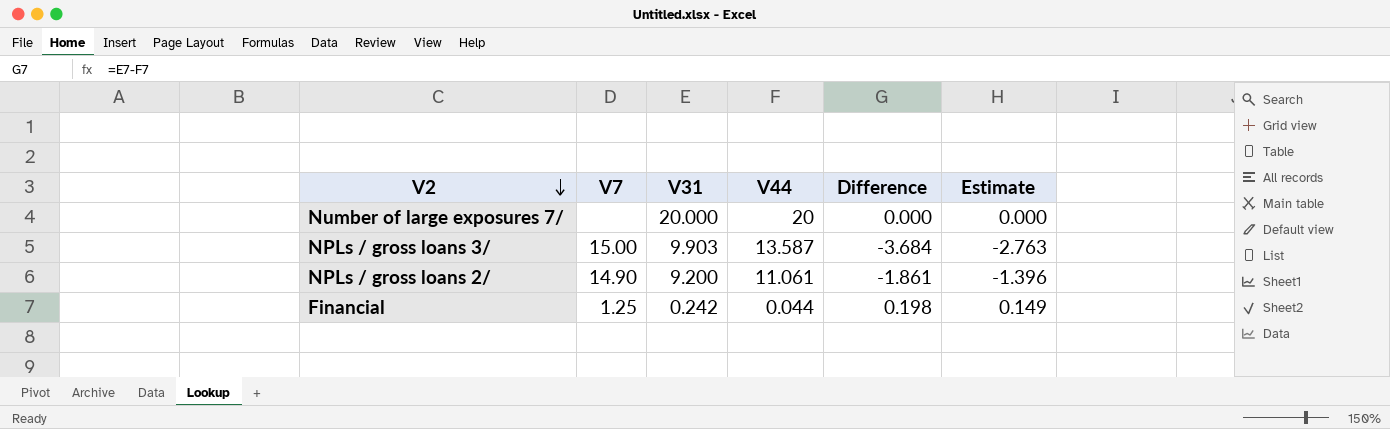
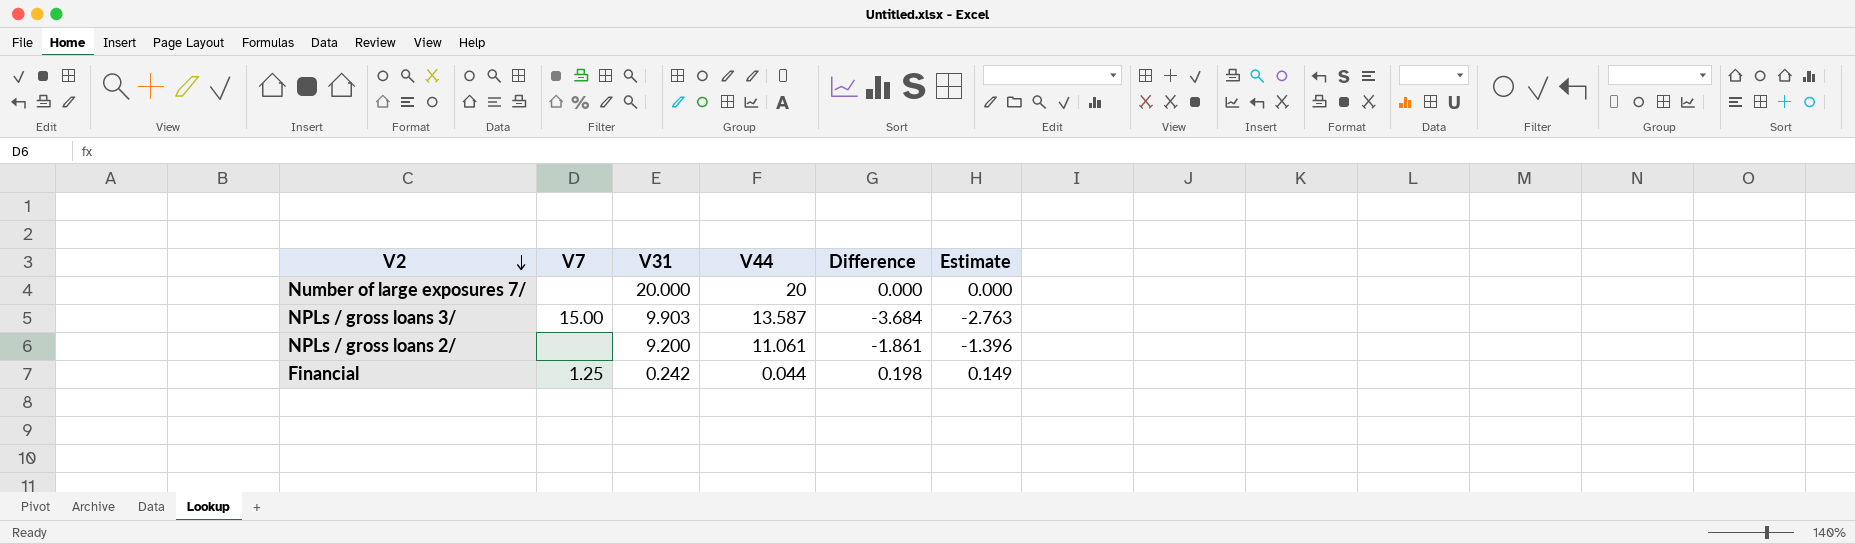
NPLs / gross loans 2/ | V7: 14.90 -> none

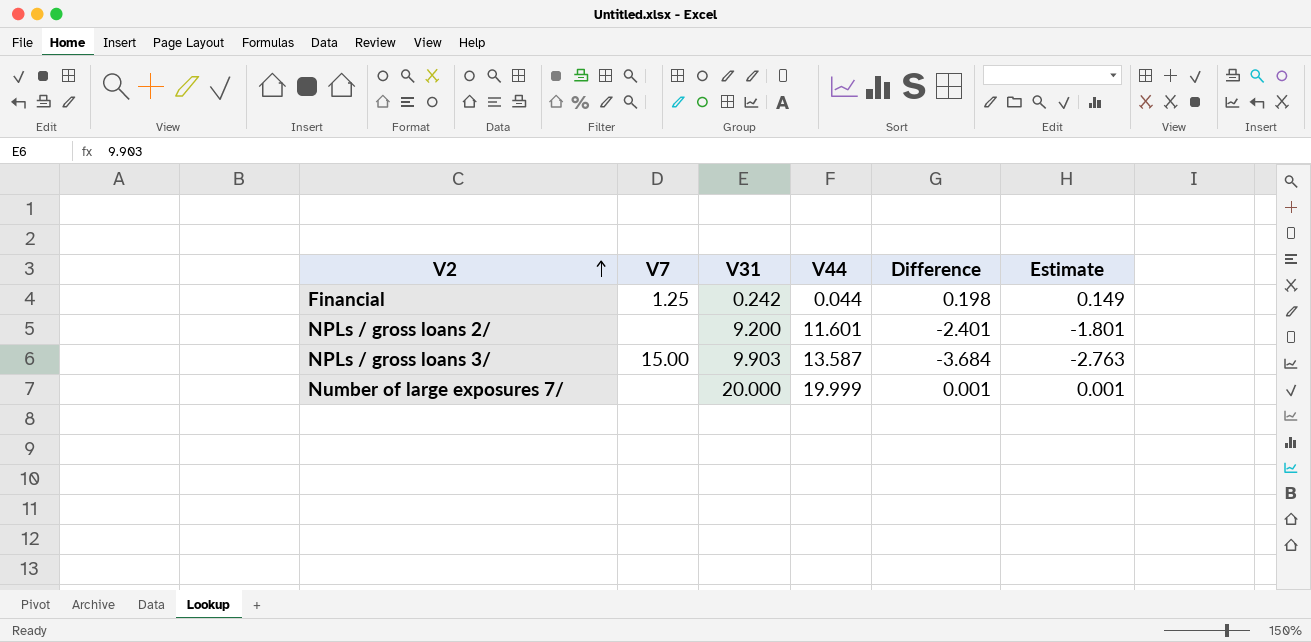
row order: V2 descending -> V2 ascending
NPLs / gross loans 2/ | V44: 11.061 -> 11.601
NPLs / gross loans 2/ | Difference: -1.861 -> -2.401
NPLs / gross loans 2/ | Estimate: -1.396 -> -1.801
Number of large exposures 7/ | V44: 20 -> 19.999
Number of large exposures 7/ | Difference: 0.000 -> 0.001
Number of large exposures 7/ | Estimate: 0.000 -> 0.001

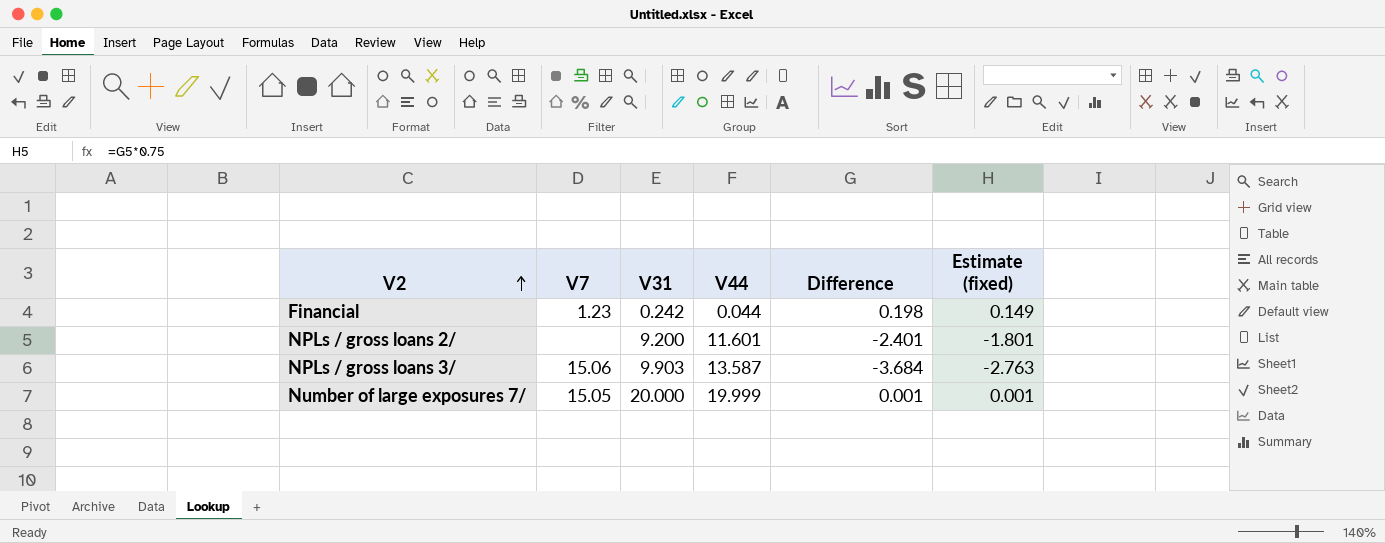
column name: Estimate -> Estimate (fixed)
Financial | V7: 1.25 -> 1.23
NPLs / gross loans 3/ | V7: 15.00 -> 15.06
Number of large exposures 7/ | V7: none -> 15.05

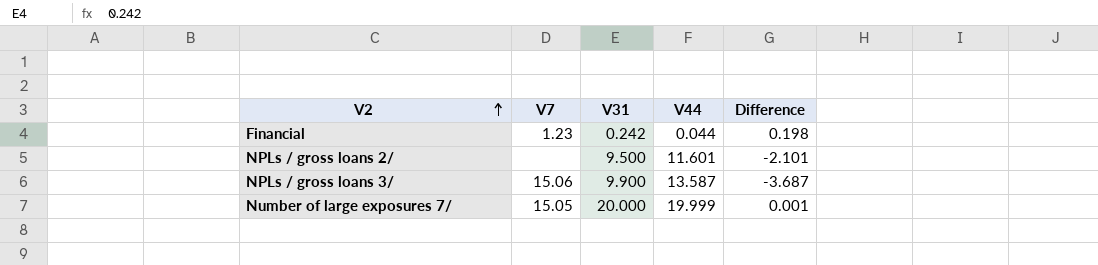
column Estimate (fixed) | formula: [Difference] * 0.75 -> none
NPLs / gross loans 2/ | V31: 9.200 -> 9.500
NPLs / gross loans 2/ | Difference: -2.401 -> -2.101
NPLs / gross loans 3/ | V31: 9.903 -> 9.900
NPLs / gross loans 3/ | Difference: -3.684 -> -3.687

